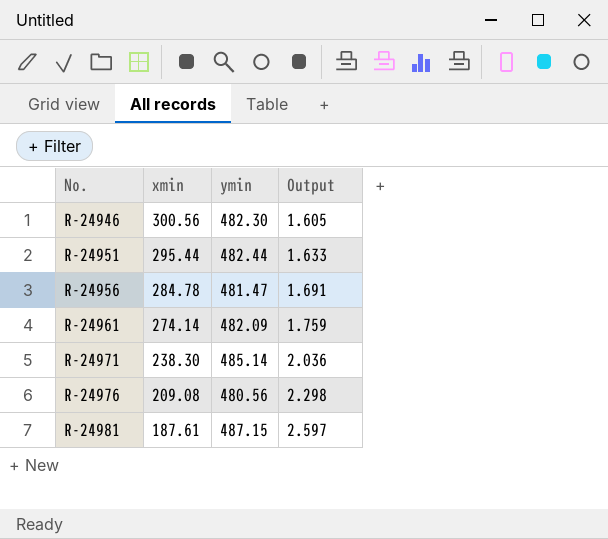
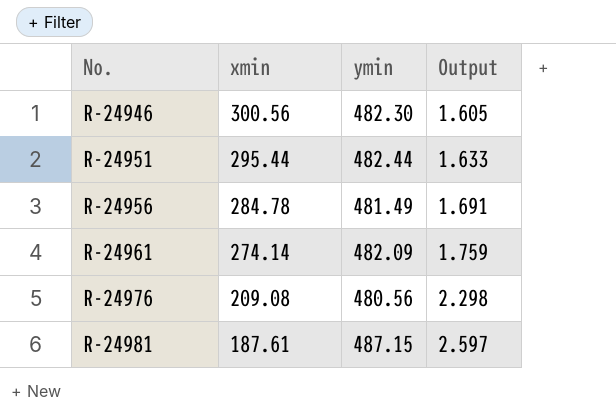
row R-24971: 238.30 | 485.14 | 2.036 -> none
R-24956 | ymin: 481.47 -> 481.49

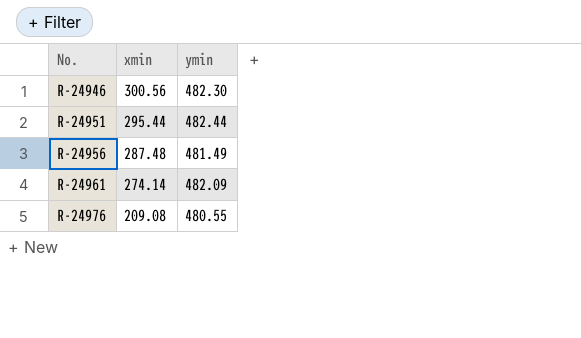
column Output | formula: [ymin] / [xmin] -> none
row R-24981: 187.61 | 487.15 | 2.597 -> none
R-24956 | xmin: 284.78 -> 287.48
R-24976 | ymin: 480.56 -> 480.55

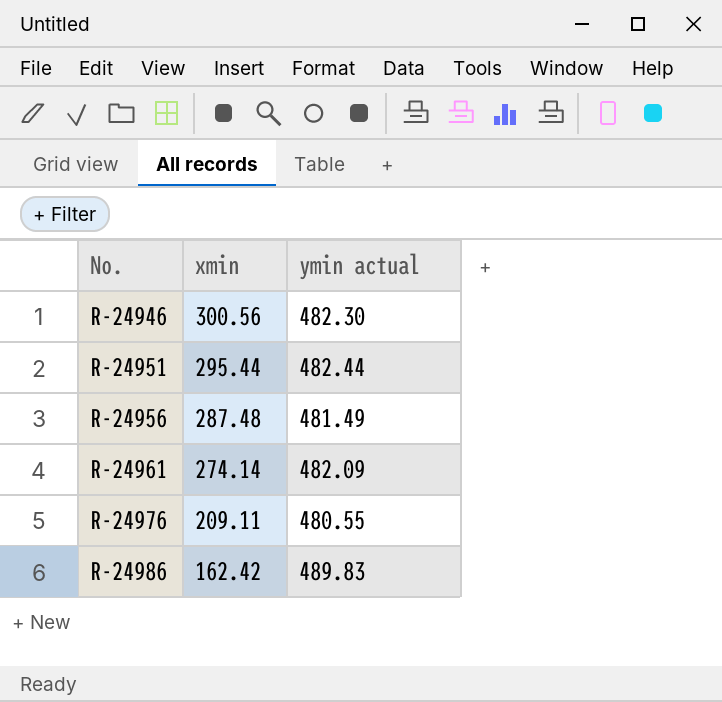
column name: ymin -> ymin actual
R-24976 | xmin: 209.08 -> 209.11
row R-24986: none -> 162.42 | 489.83

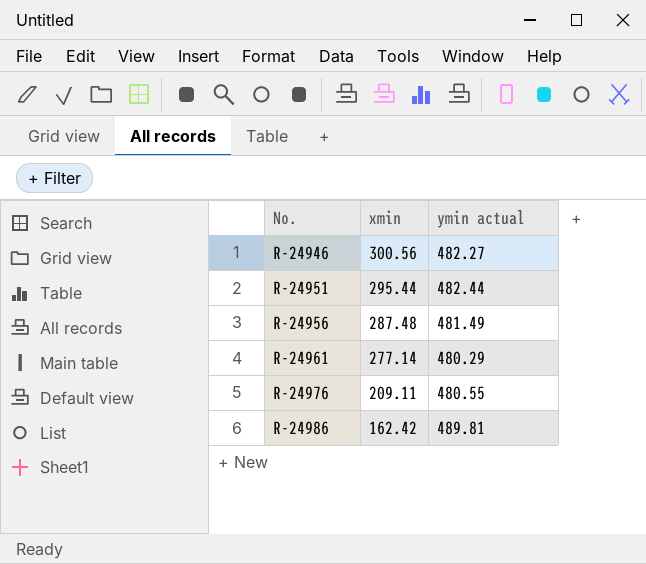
R-24946 | ymin actual: 482.30 -> 482.27
R-24961 | xmin: 274.14 -> 277.14
R-24961 | ymin actual: 482.09 -> 480.29
R-24986 | ymin actual: 489.83 -> 489.81

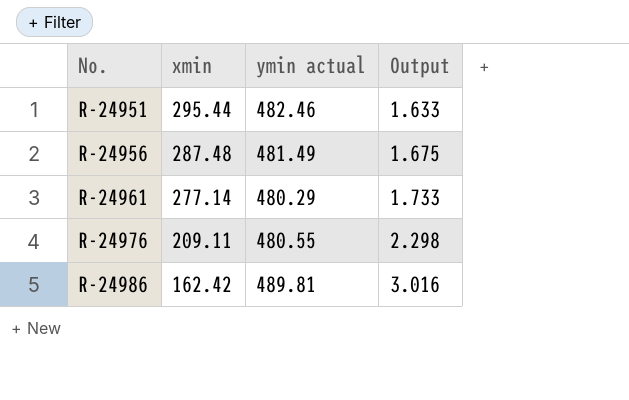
column Output | formula: none -> [ymin actual] / [xmin]
row R-24946: 300.56 | 482.27 -> none
R-24951 | ymin actual: 482.44 -> 482.46

